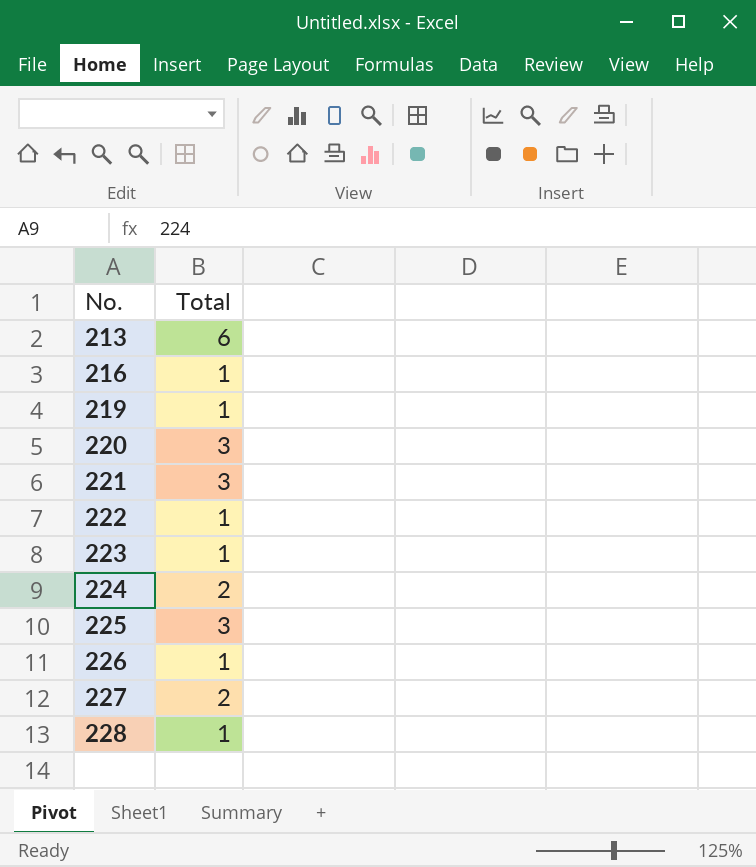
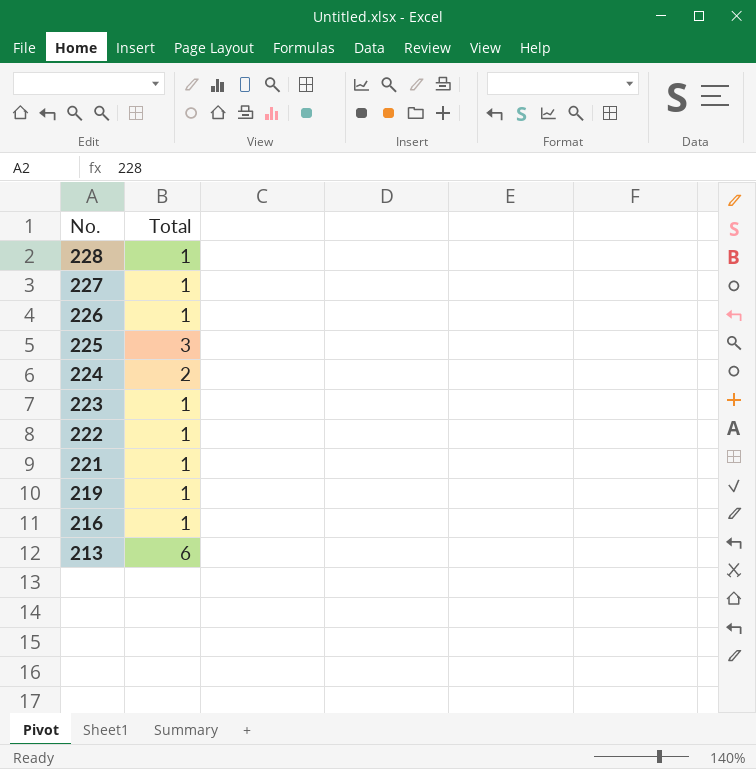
row order: No. ascending -> No. descending
row 220: 3 -> none
227 | Total: 2 -> 1
221 | Total: 3 -> 1

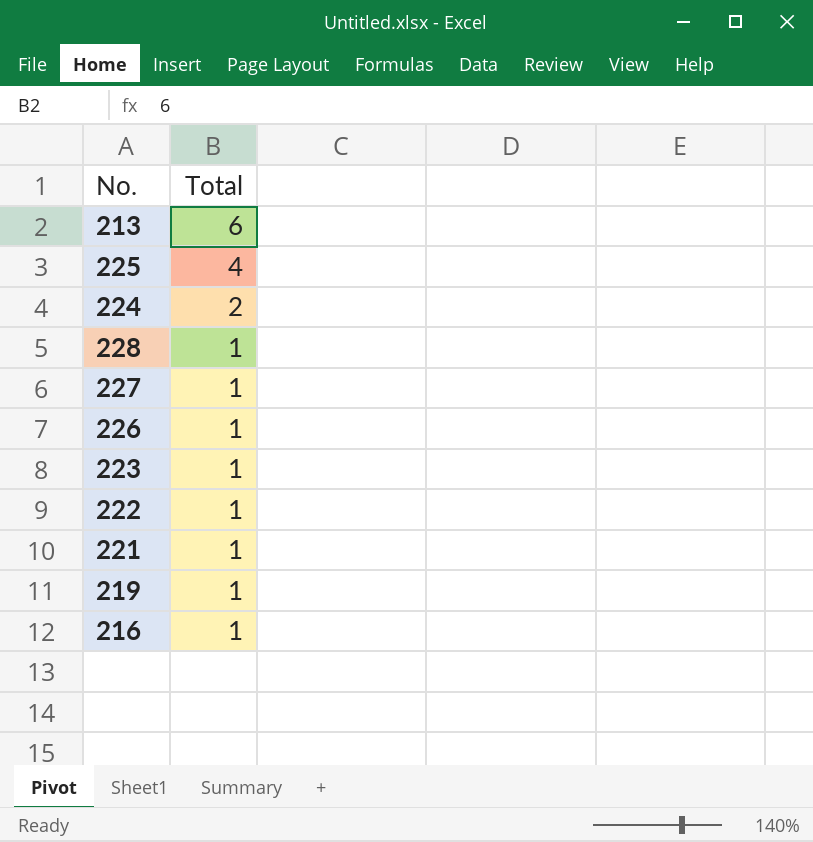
row order: No. descending -> Total descending
225 | Total: 3 -> 4

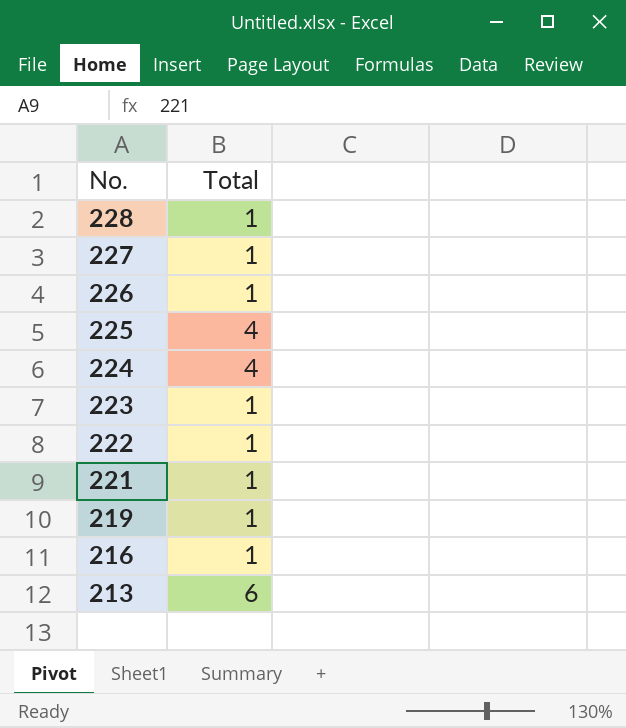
row order: Total descending -> No. descending
224 | Total: 2 -> 4

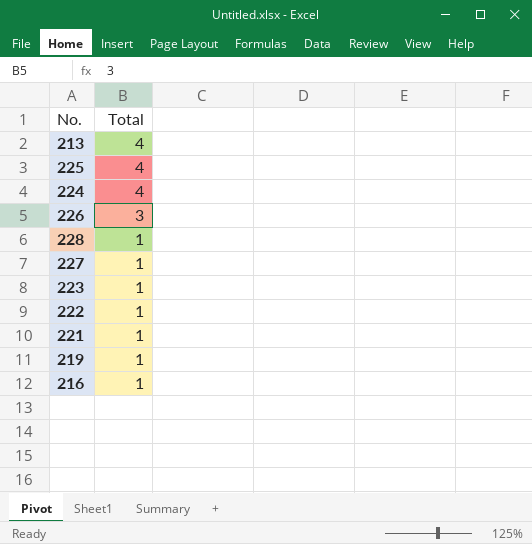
row order: No. descending -> Total descending
213 | Total: 6 -> 4
226 | Total: 1 -> 3

